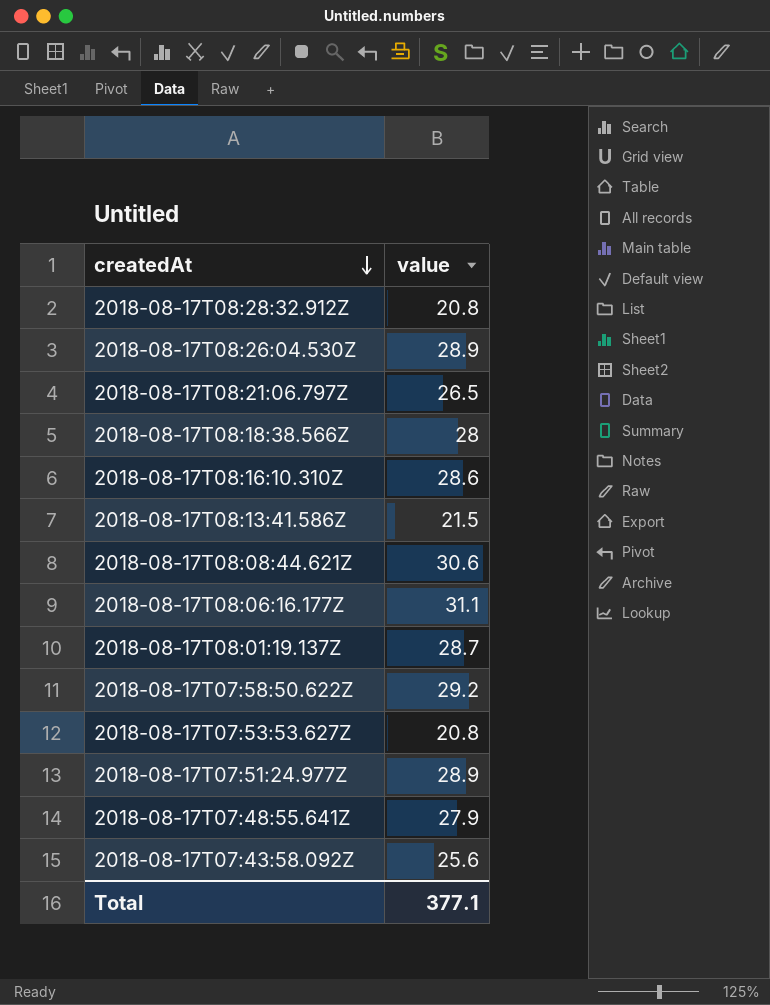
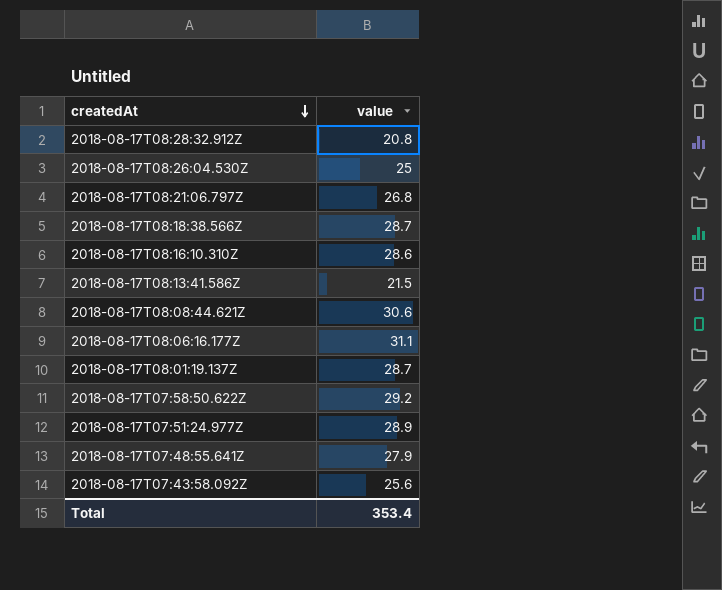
row 2018-08-17T07:53:53.627Z: 20.8 -> none
2018-08-17T08:26:04.530Z | value: 28.9 -> 25
2018-08-17T08:21:06.797Z | value: 26.5 -> 26.8
2018-08-17T08:18:38.566Z | value: 28 -> 28.7
Total | value: 377.1 -> 353.4

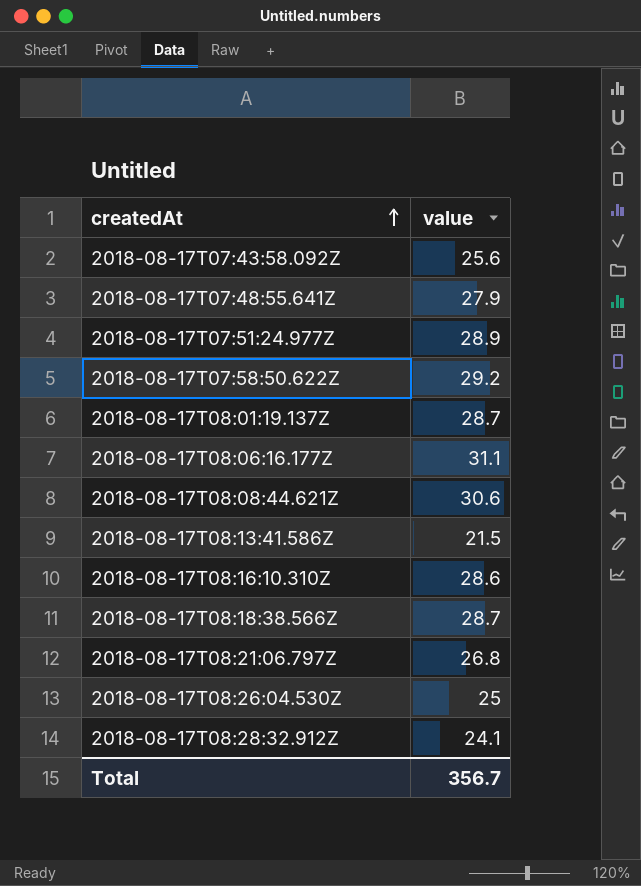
row order: createdAt descending -> createdAt ascending
2018-08-17T08:28:32.912Z | value: 20.8 -> 24.1
Total | value: 353.4 -> 356.7

